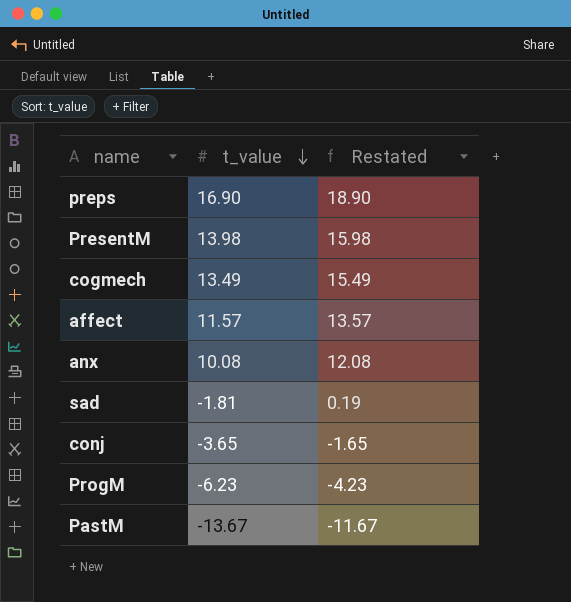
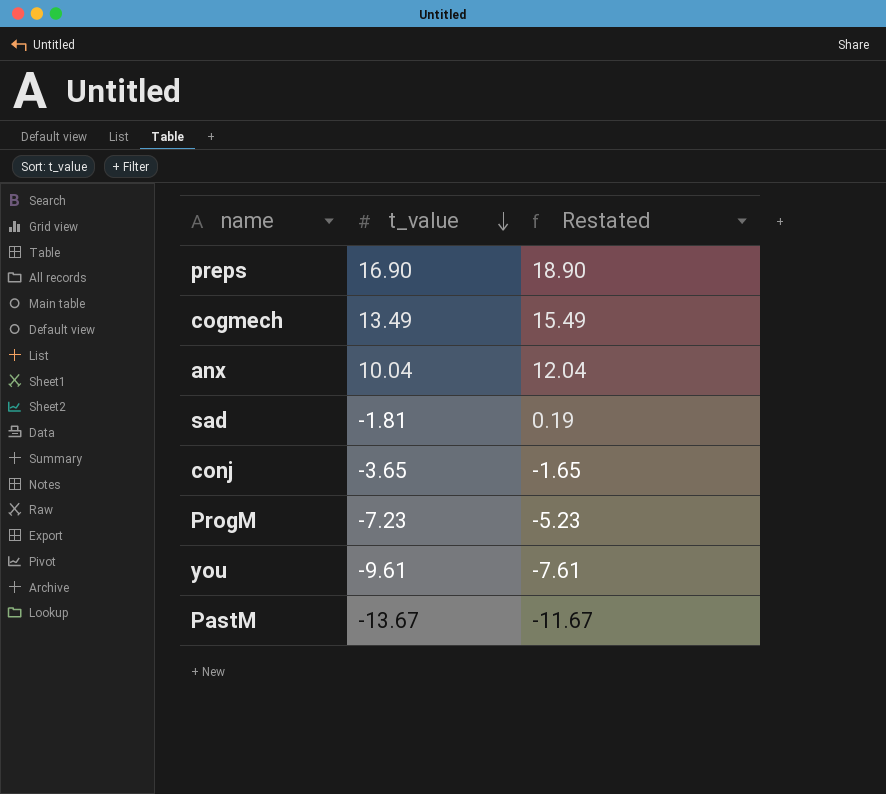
row PresentM: 13.98 | 15.98 -> none
row affect: 11.57 | 13.57 -> none
anx | t_value: 10.08 -> 10.04
anx | Restated: 12.08 -> 12.04
ProgM | t_value: -6.23 -> -7.23
ProgM | Restated: -4.23 -> -5.23
row you: none -> -9.61 | -7.61

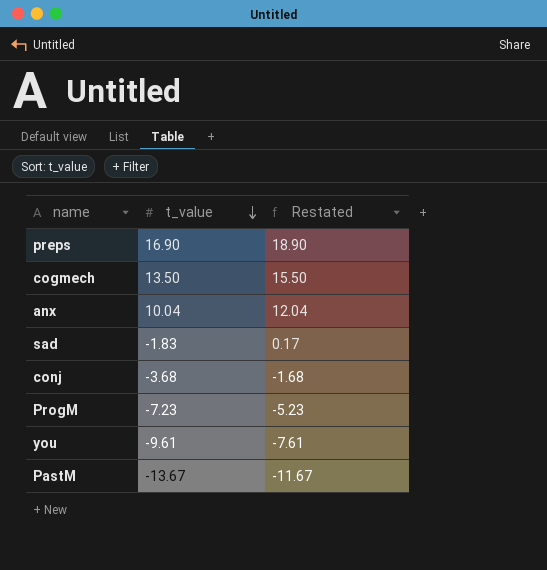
cogmech | t_value: 13.49 -> 13.50
cogmech | Restated: 15.49 -> 15.50
sad | t_value: -1.81 -> -1.83
sad | Restated: 0.19 -> 0.17
conj | t_value: -3.65 -> -3.68
conj | Restated: -1.65 -> -1.68

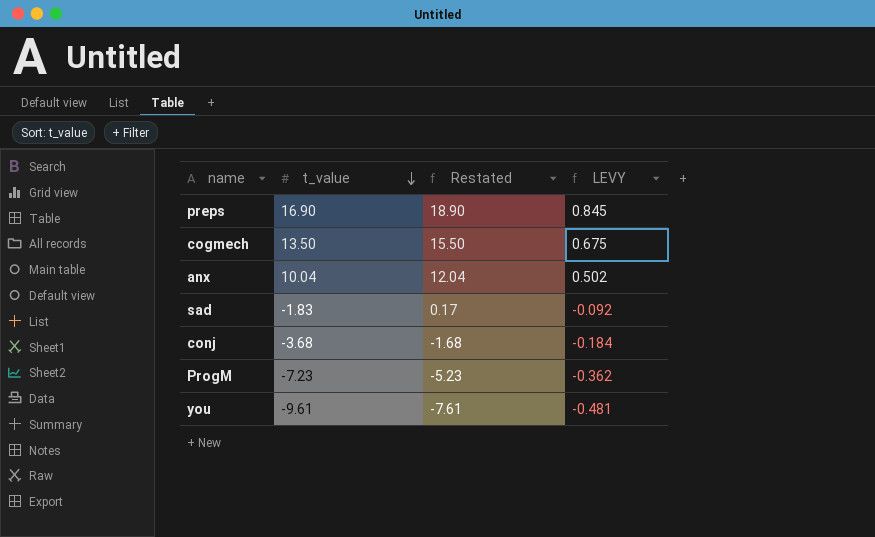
column LEVY | formula: none -> [t_value] * 0.05
row PastM: -13.67 | -11.67 -> none

